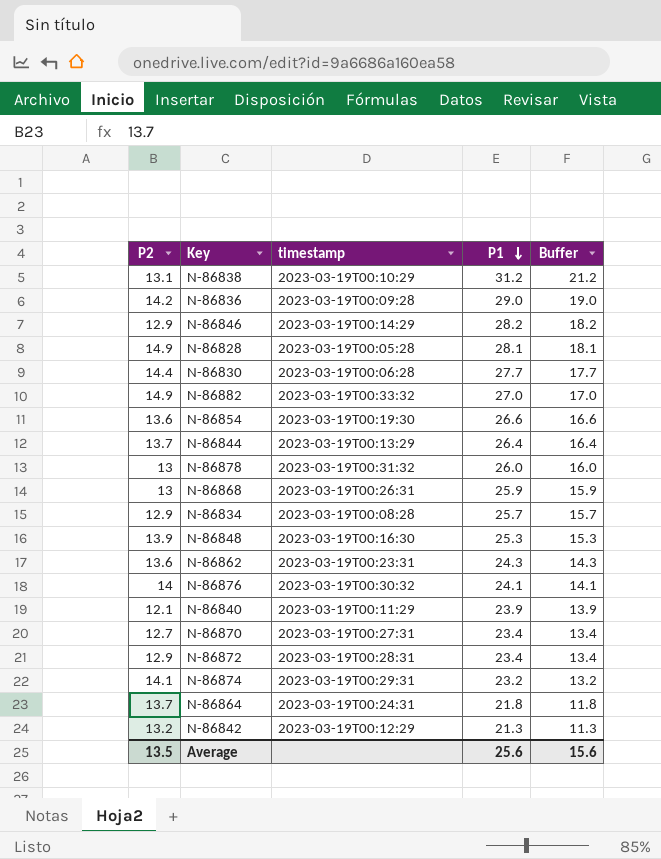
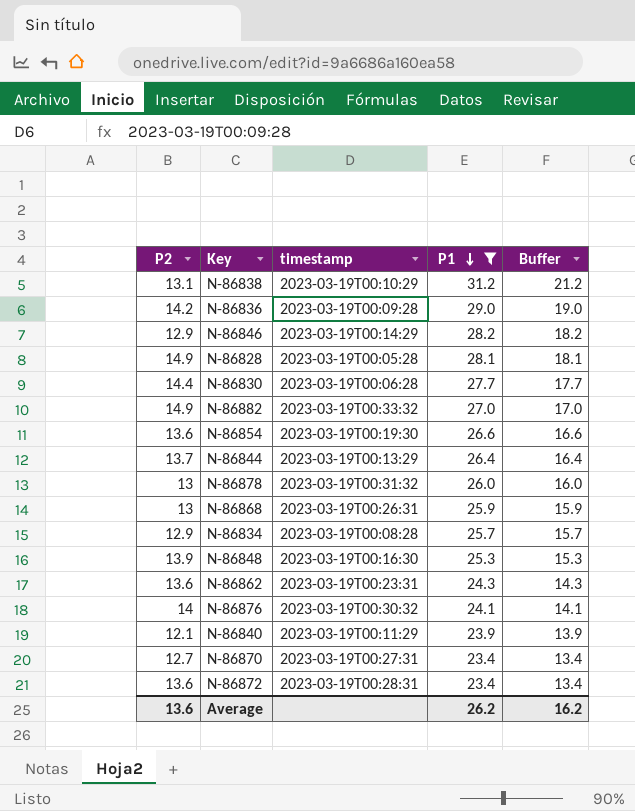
filter: none -> P1 >= 23.4
N-86872 | P2: 12.9 -> 13.6
Average | P2: 13.5 -> 13.6
Average | P1: 25.6 -> 26.2
Average | Buffer: 15.6 -> 16.2

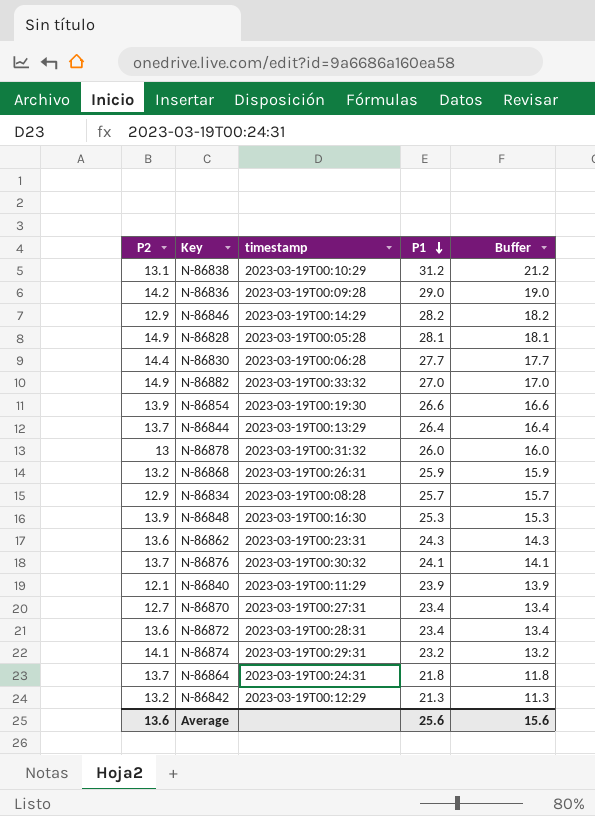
filter: P1 >= 23.4 -> none
N-86854 | P2: 13.6 -> 13.9
N-86868 | P2: 13 -> 13.2
N-86876 | P2: 14 -> 13.7
Average | P1: 26.2 -> 25.6
Average | Buffer: 16.2 -> 15.6

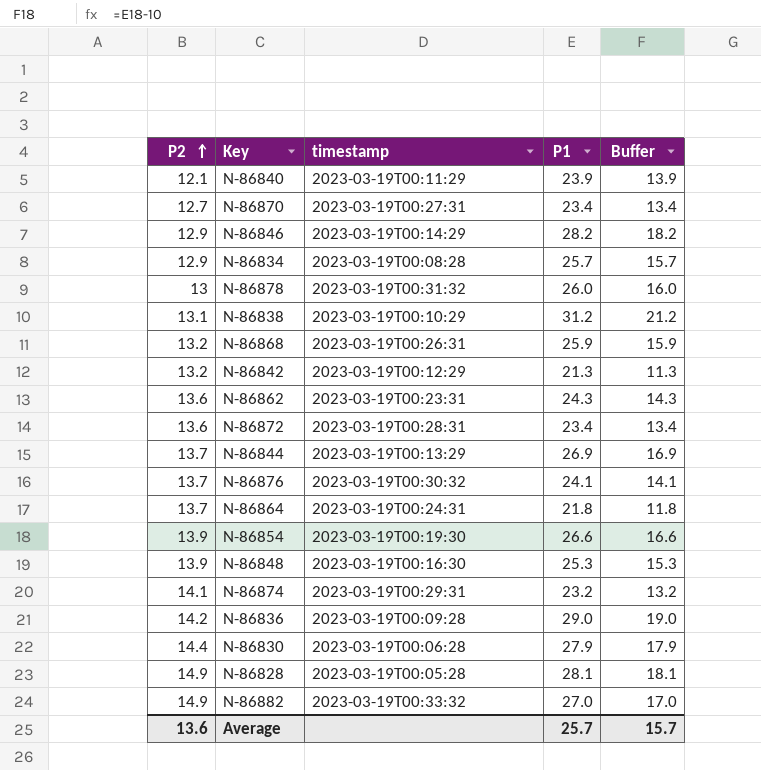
row order: P1 descending -> P2 ascending
N-86844 | P1: 26.4 -> 26.9
N-86844 | Buffer: 16.4 -> 16.9
N-86830 | P1: 27.7 -> 27.9
N-86830 | Buffer: 17.7 -> 17.9
Average | P1: 25.6 -> 25.7
Average | Buffer: 15.6 -> 15.7

